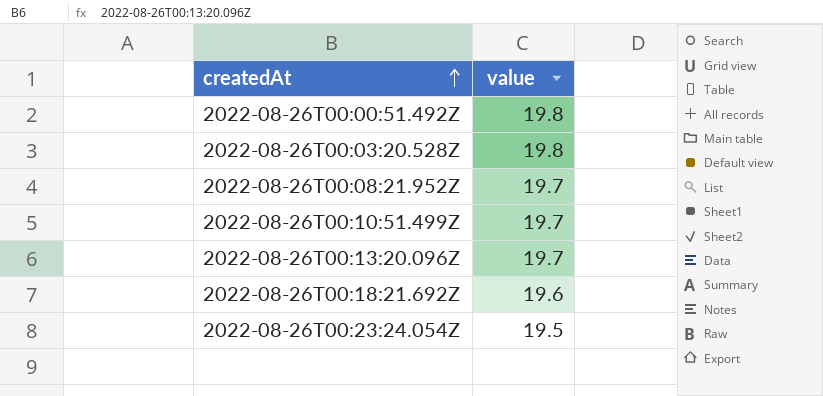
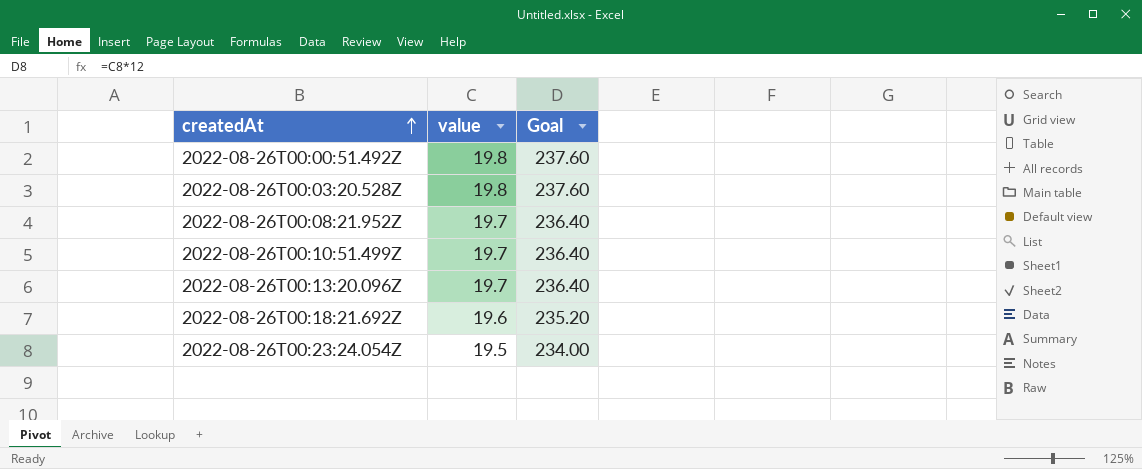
column Goal | formula: none -> [value] * 12

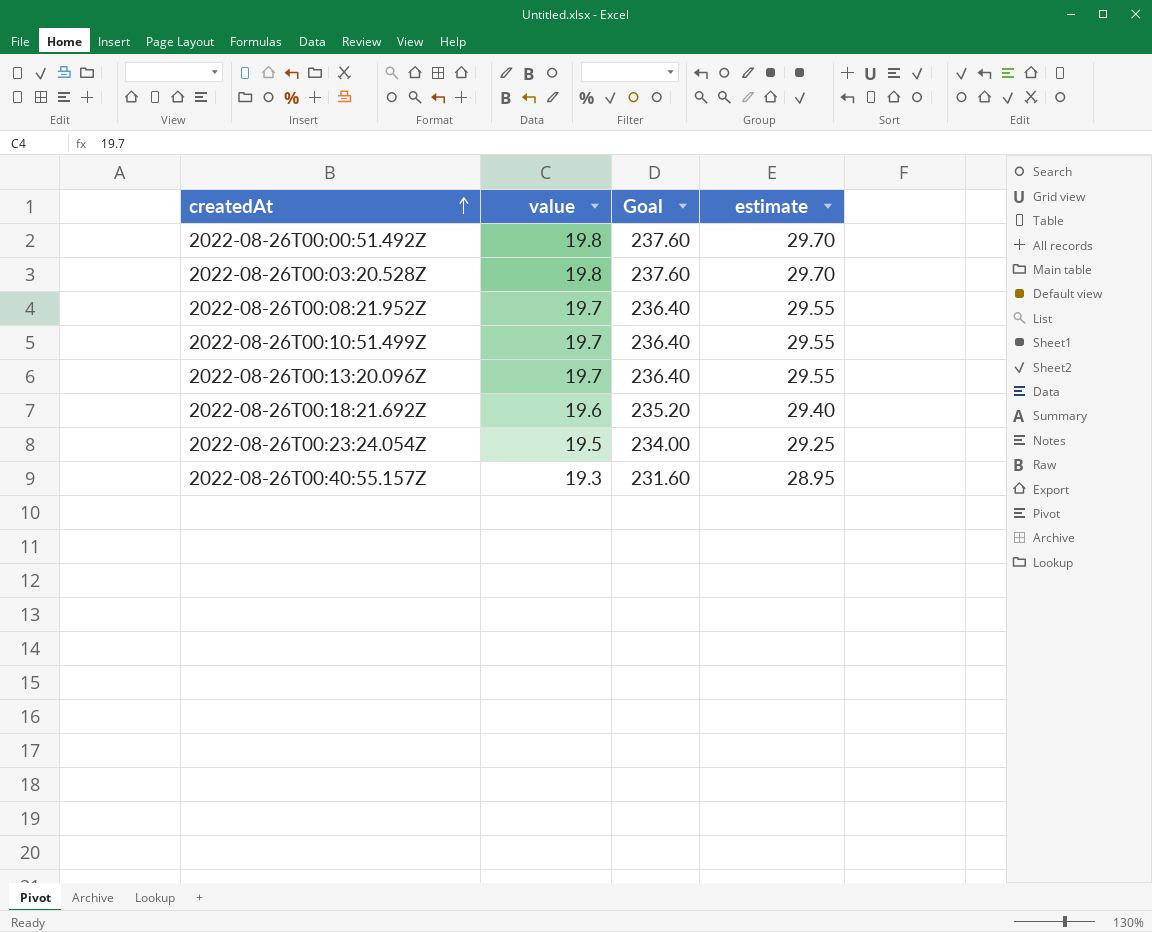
column estimate | formula: none -> [value] * 1.5
row 2022-08-26T00:40:55.157Z: none -> 19.3 | 231.60 | 28.95

